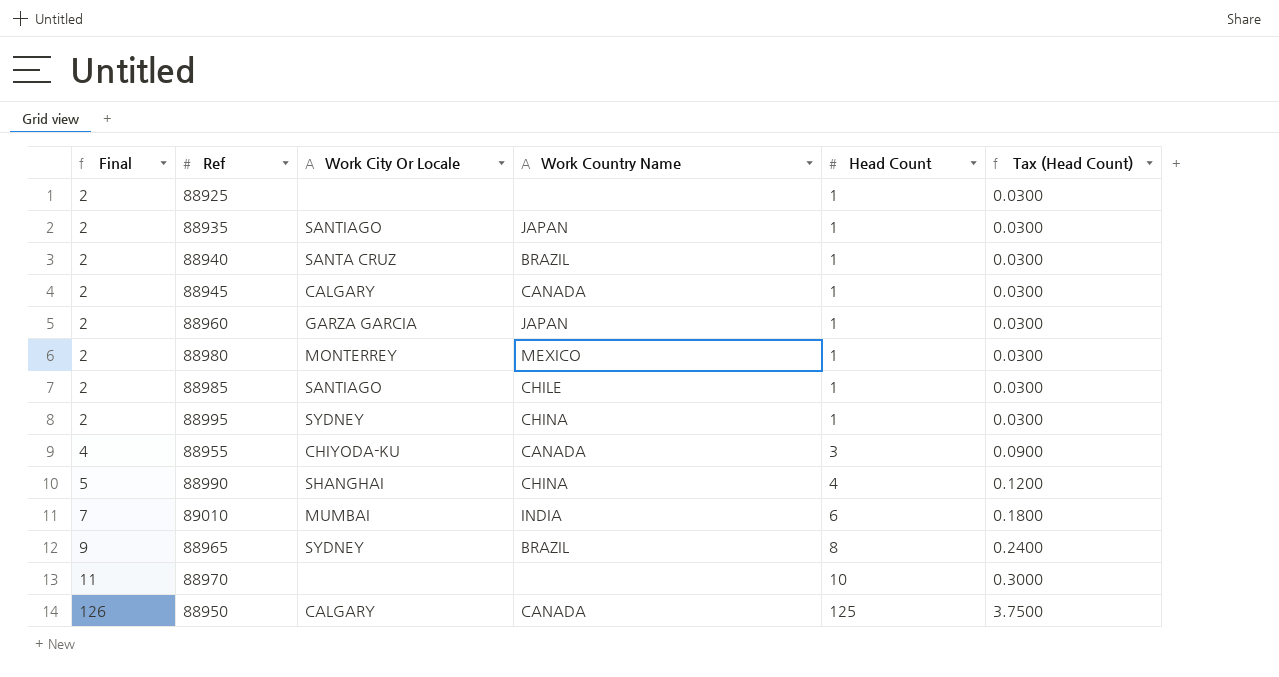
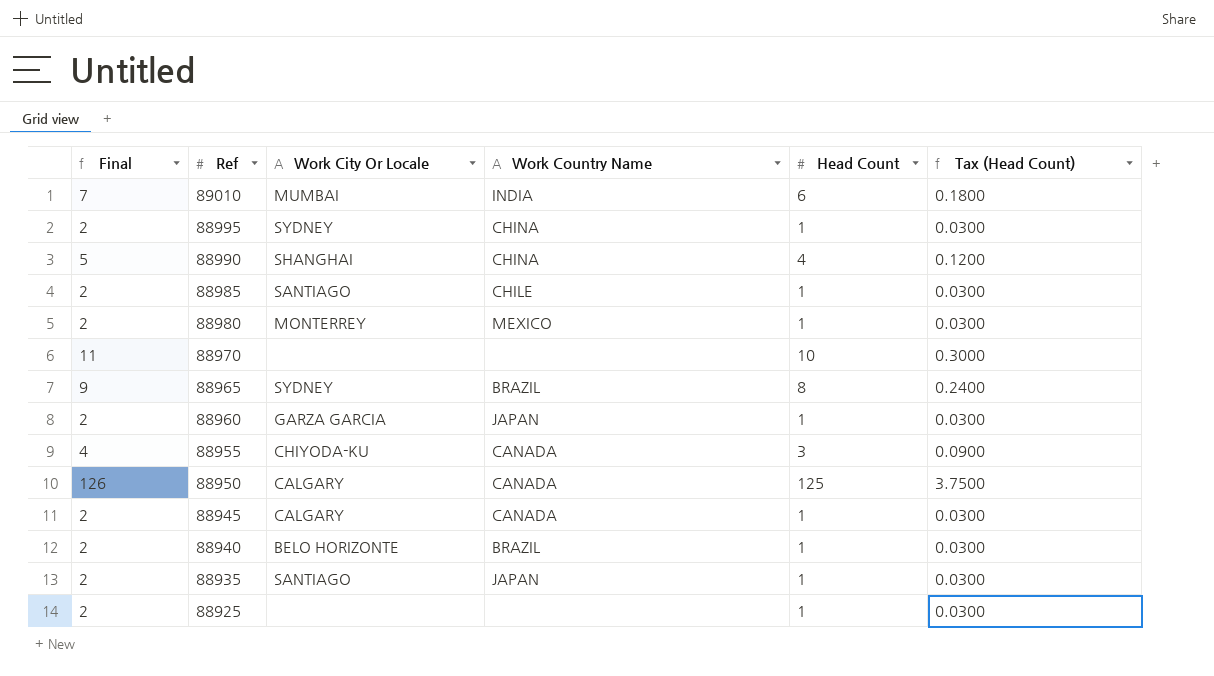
row order: Final ascending -> Ref descending
88940 | Work City Or Locale: SANTA CRUZ -> BELO HORIZONTE

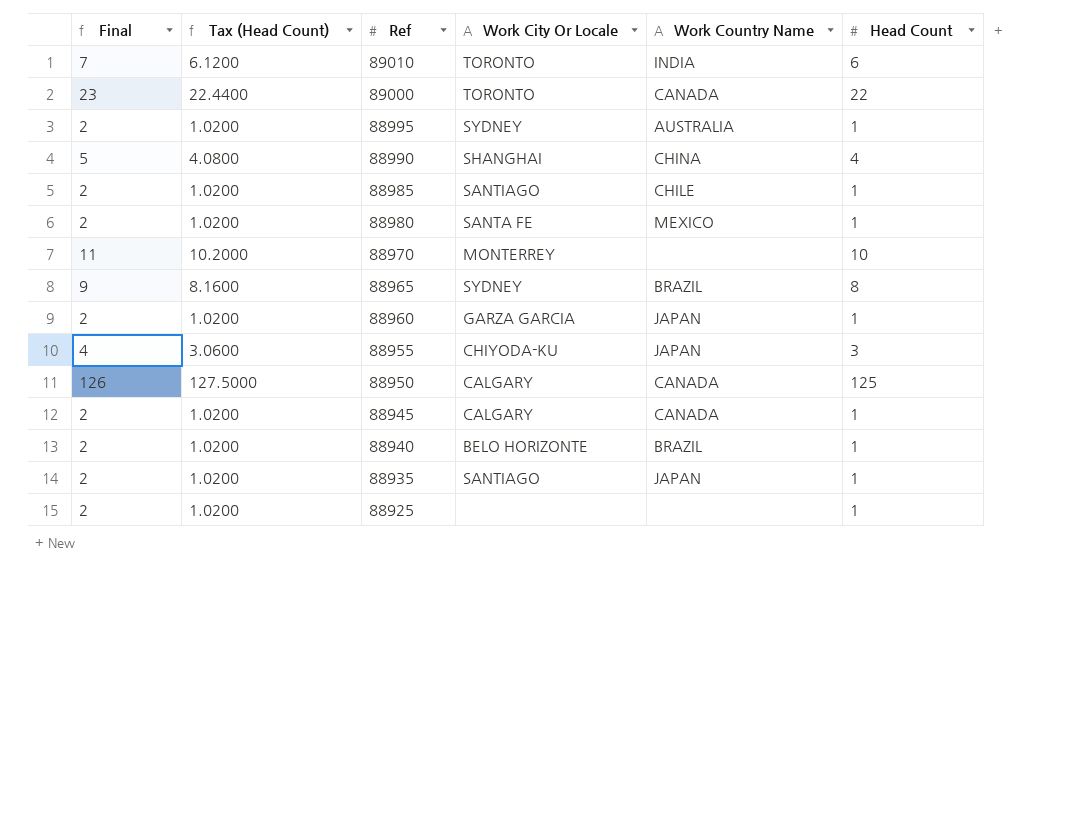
column Tax (Head Count) | formula: [Head Count] * 0.03 -> [Head Count] * 1.02
column Tax (Head Count) | position: 6 -> 2
89010 | Work City Or Locale: MUMBAI -> TORONTO
row 89000: none -> 23 | 22.4400 | TORONTO | CANADA | 22
88995 | Work Country Name: CHINA -> AUSTRALIA
88980 | Work City Or Locale: MONTERREY -> SANTA FE
88970 | Work City Or Locale: none -> MONTERREY
88955 | Work Country Name: CANADA -> JAPAN

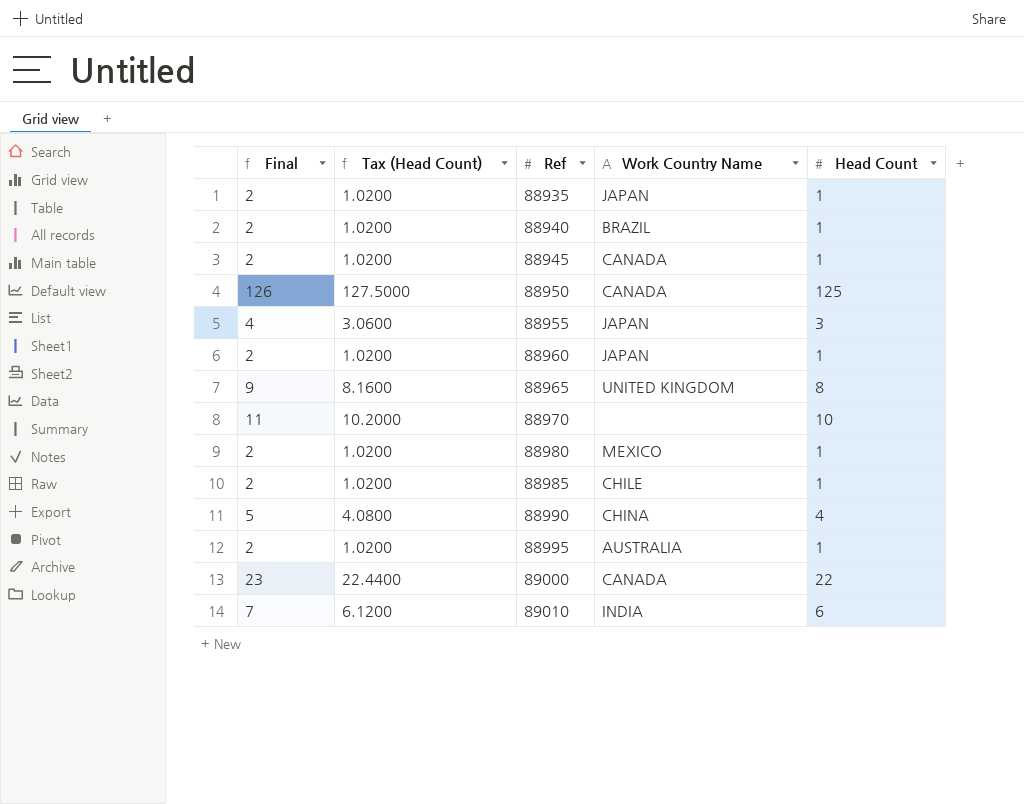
row order: Ref descending -> Ref ascending
column Work City Or Locale | position: 4 -> none
row 88925: 2 | 1.0200 | none | none | 1 -> none
88965 | Work Country Name: BRAZIL -> UNITED KINGDOM

